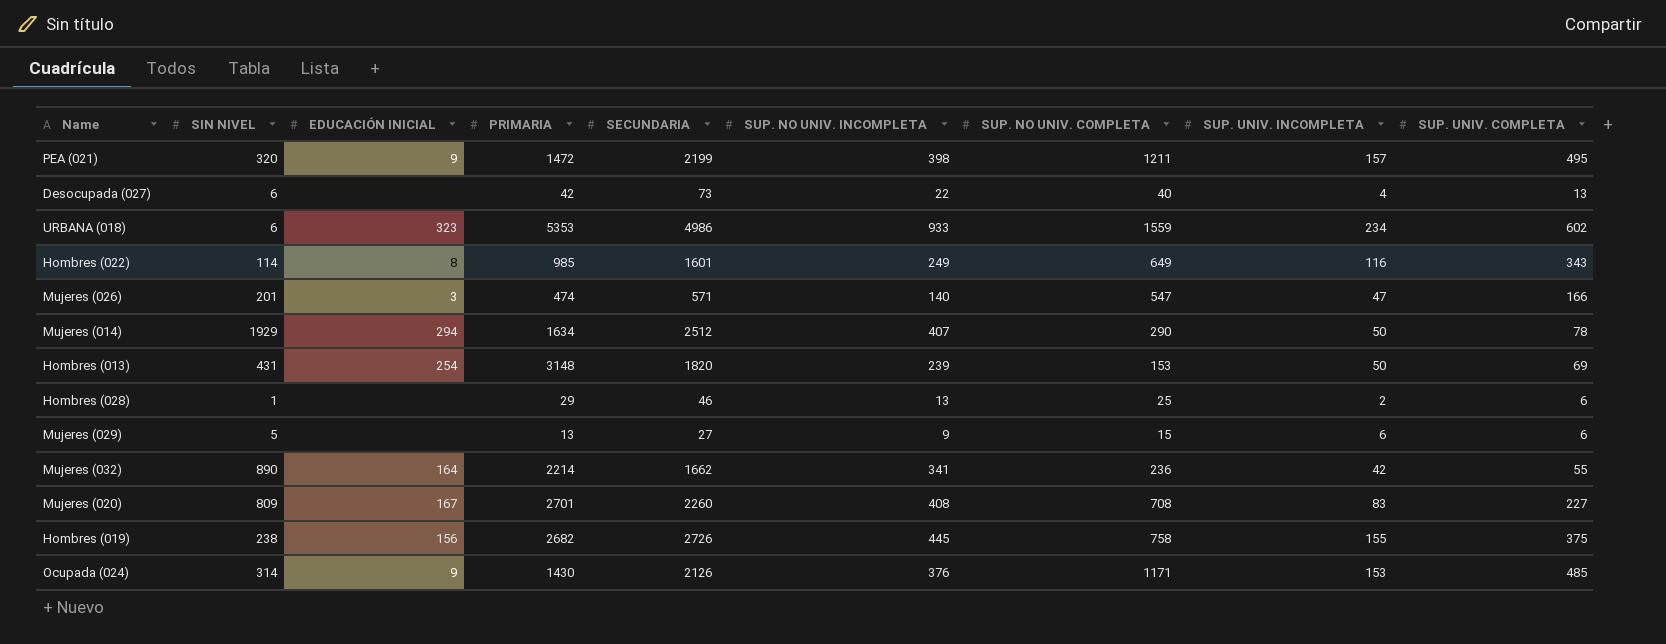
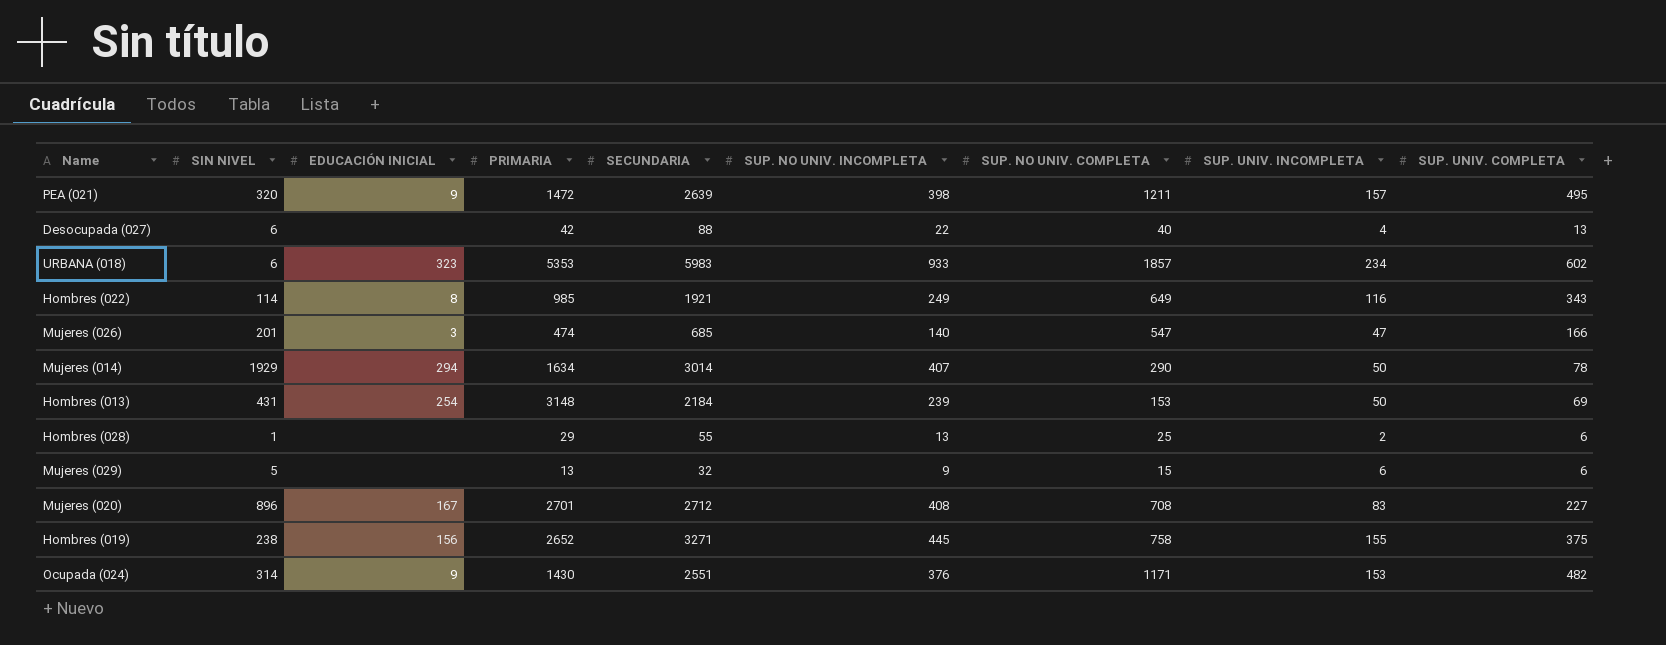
row Mujeres (032): 890 | 164 | 2214 | 1662 | 341 | 236 | 42 | 55 -> none
PEA (021) | SECUNDARIA: 2199 -> 2639
Desocupada (027) | SECUNDARIA: 73 -> 88
URBANA (018) | SECUNDARIA: 4986 -> 5983
URBANA (018) | SUP. NO UNIV. COMPLETA: 1559 -> 1857
Hombres (022) | SECUNDARIA: 1601 -> 1921
Mujeres (026) | SECUNDARIA: 571 -> 685
Mujeres (014) | SECUNDARIA: 2512 -> 3014
Hombres (013) | SECUNDARIA: 1820 -> 2184
Hombres (028) | SECUNDARIA: 46 -> 55
Mujeres (029) | SECUNDARIA: 27 -> 32
Mujeres (020) | SIN NIVEL: 809 -> 896
Mujeres (020) | SECUNDARIA: 2260 -> 2712
Hombres (019) | PRIMARIA: 2682 -> 2652
Hombres (019) | SECUNDARIA: 2726 -> 3271
Ocupada (024) | SECUNDARIA: 2126 -> 2551
Ocupada (024) | SUP. UNIV. COMPLETA: 485 -> 482

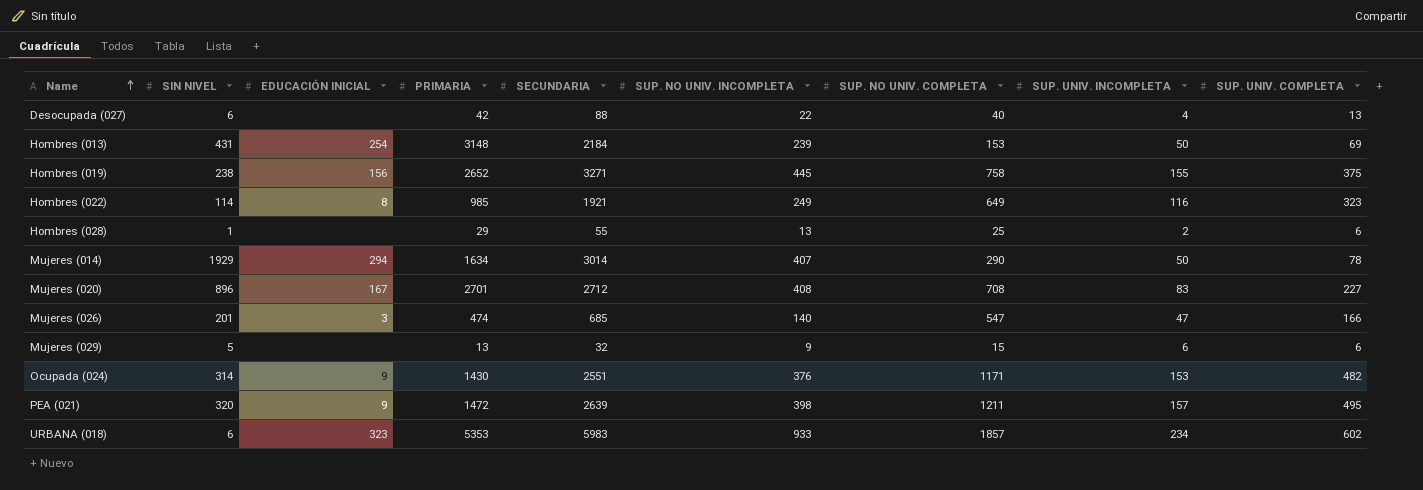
row order: none -> Name ascending
Hombres (022) | SUP. UNIV. COMPLETA: 343 -> 323

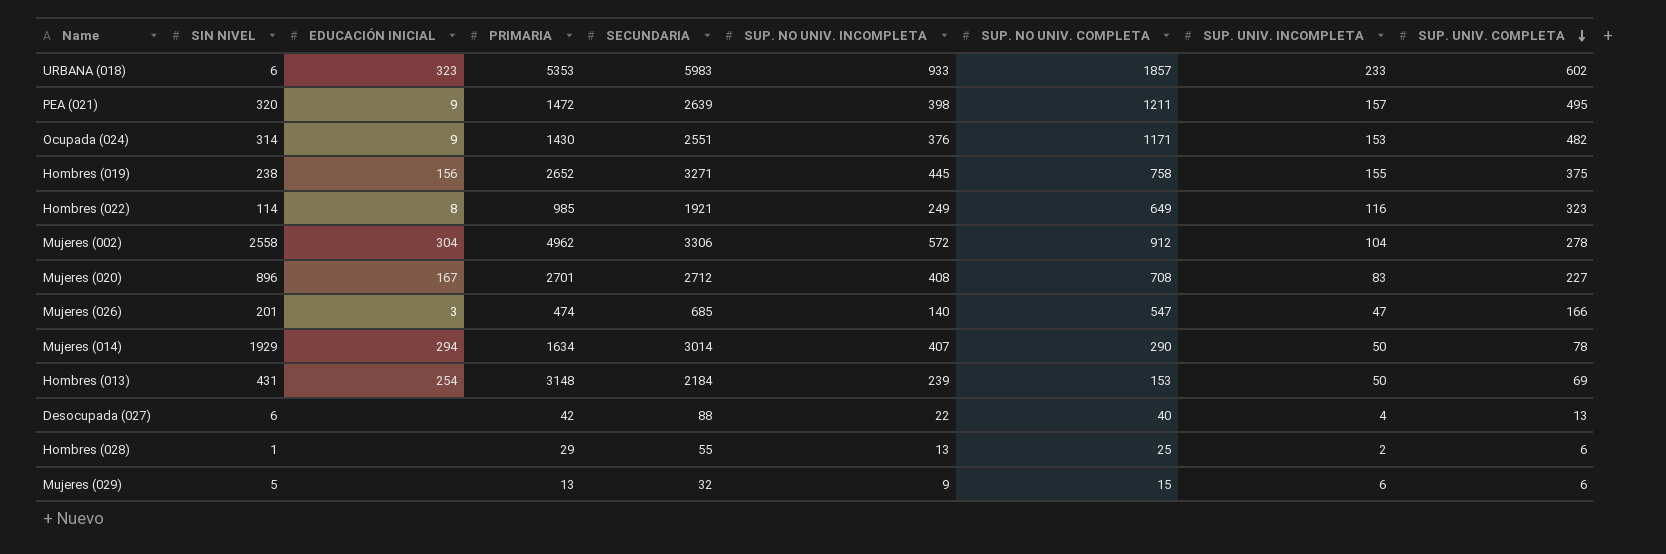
row order: Name ascending -> SUP. UNIV. COMPLETA descending
URBANA (018) | SUP. UNIV. INCOMPLETA: 234 -> 233
row Mujeres (002): none -> 2558 | 304 | 4962 | 3306 | 572 | 912 | 104 | 278

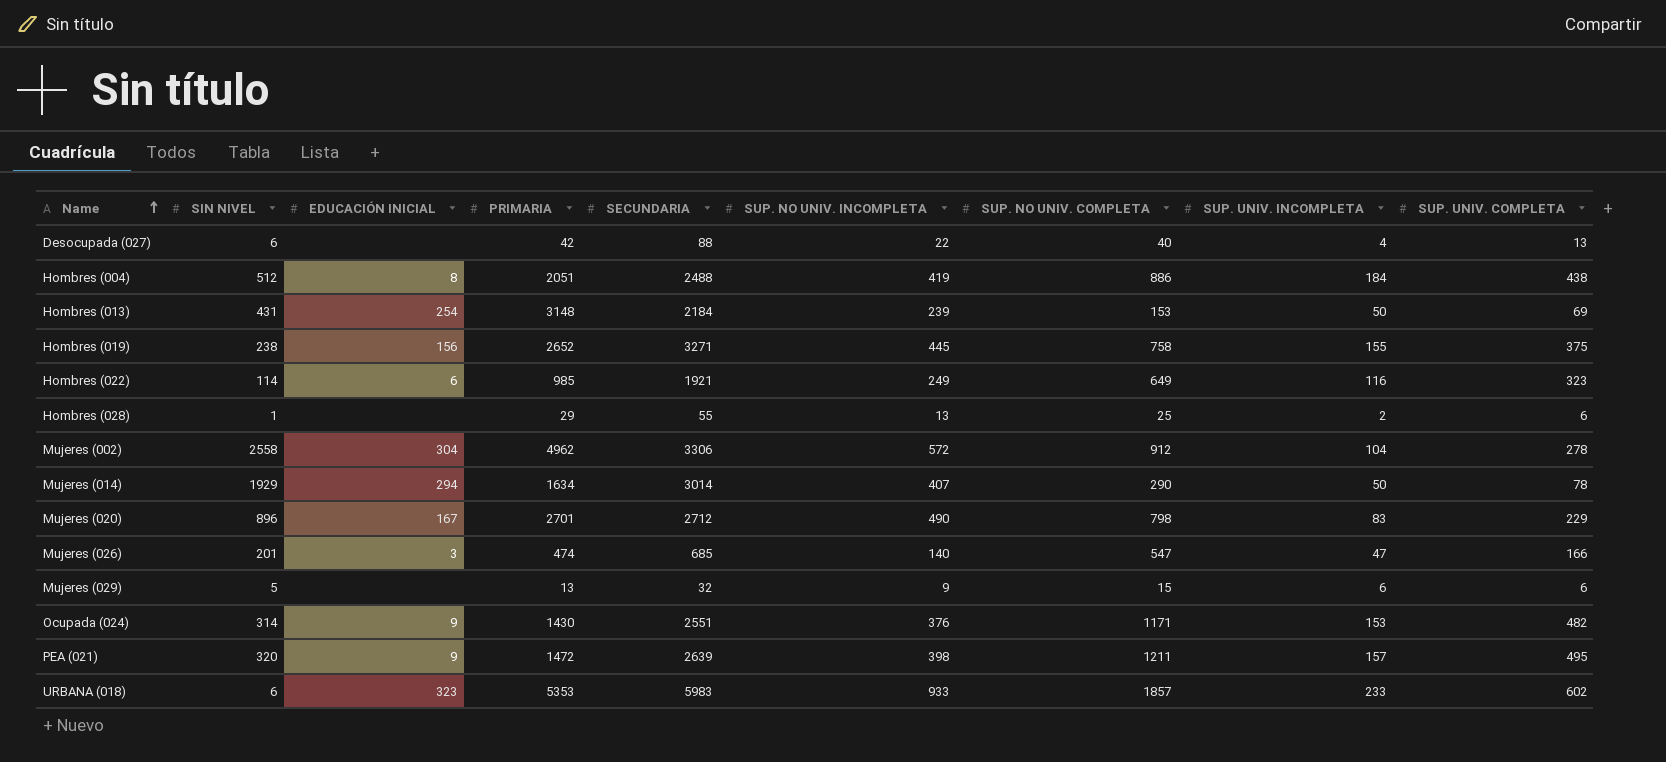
row order: SUP. UNIV. COMPLETA descending -> Name ascending
row Hombres (004): none -> 512 | 8 | 2051 | 2488 | 419 | 886 | 184 | 438
Hombres (022) | EDUCACIÓN INICIAL: 8 -> 6
Mujeres (020) | SUP. NO UNIV. INCOMPLETA: 408 -> 490
Mujeres (020) | SUP. NO UNIV. COMPLETA: 708 -> 798
Mujeres (020) | SUP. UNIV. COMPLETA: 227 -> 229

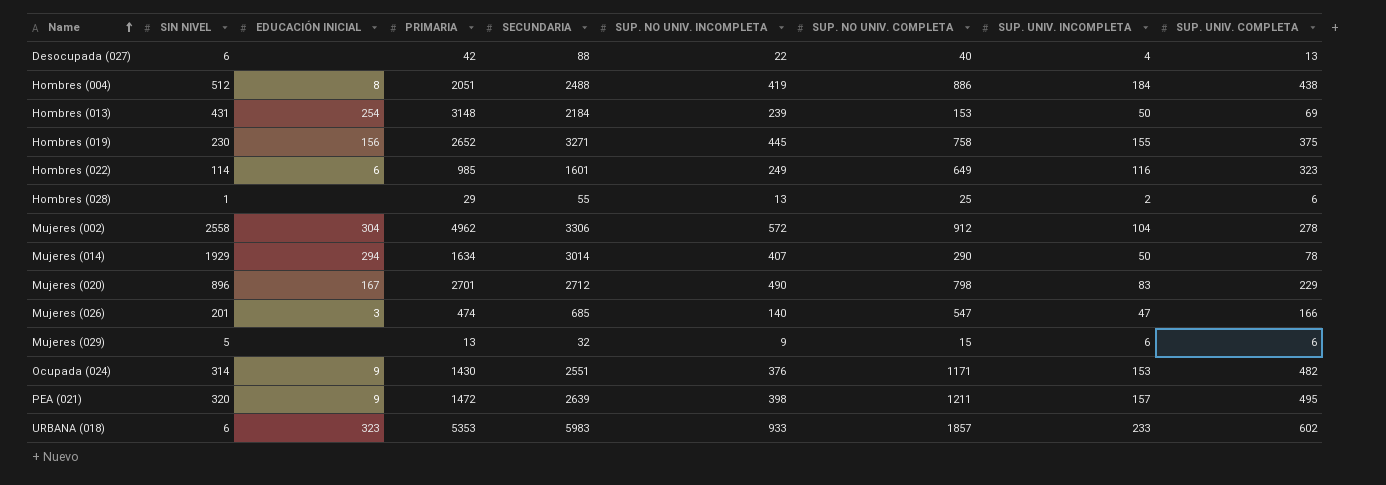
Hombres (019) | SIN NIVEL: 238 -> 230
Hombres (022) | SECUNDARIA: 1921 -> 1601

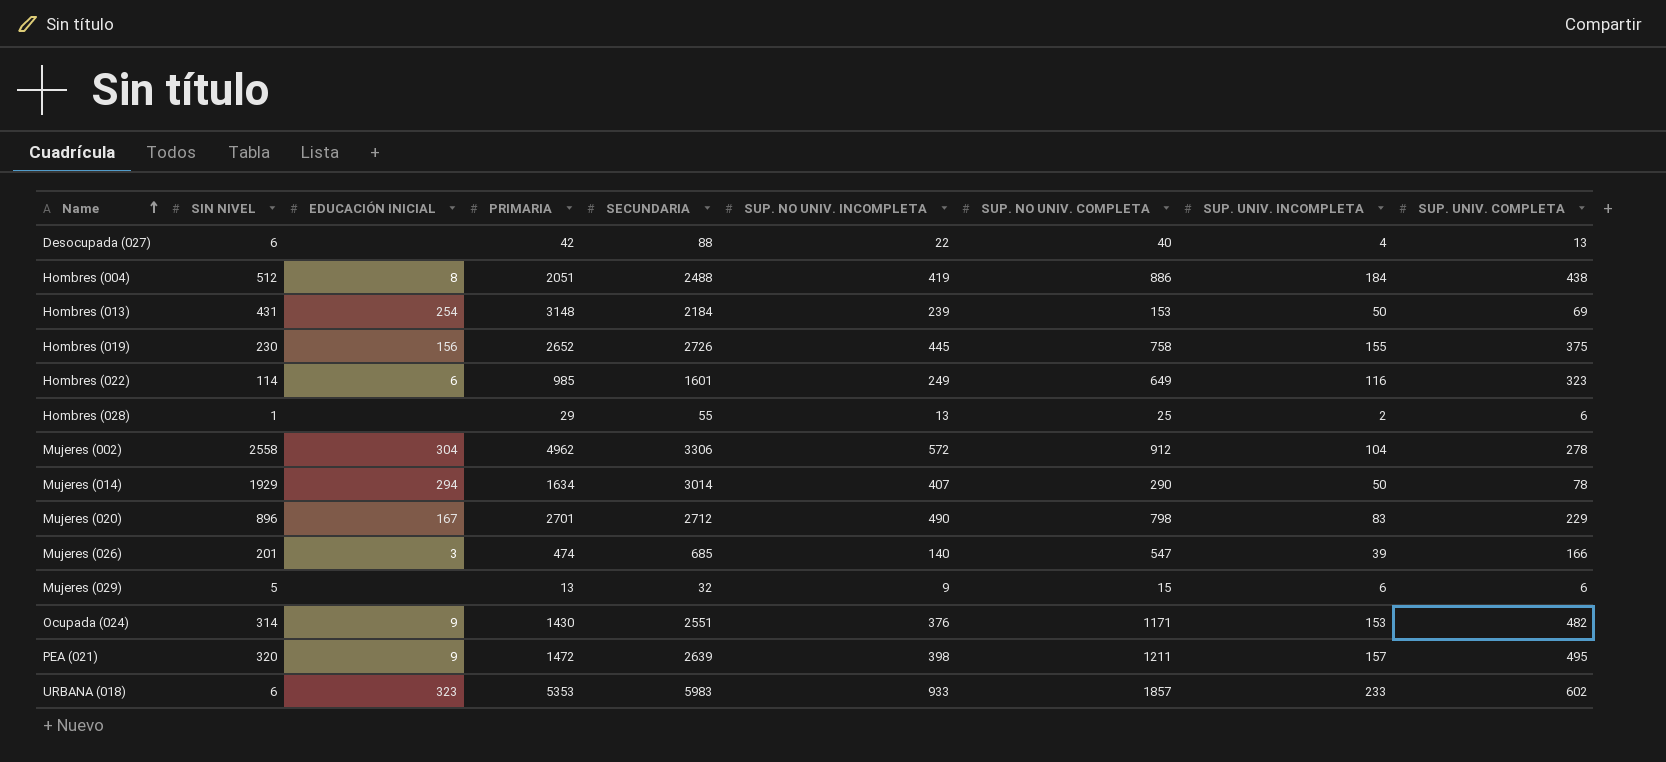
Hombres (019) | SECUNDARIA: 3271 -> 2726
Mujeres (026) | SUP. UNIV. INCOMPLETA: 47 -> 39

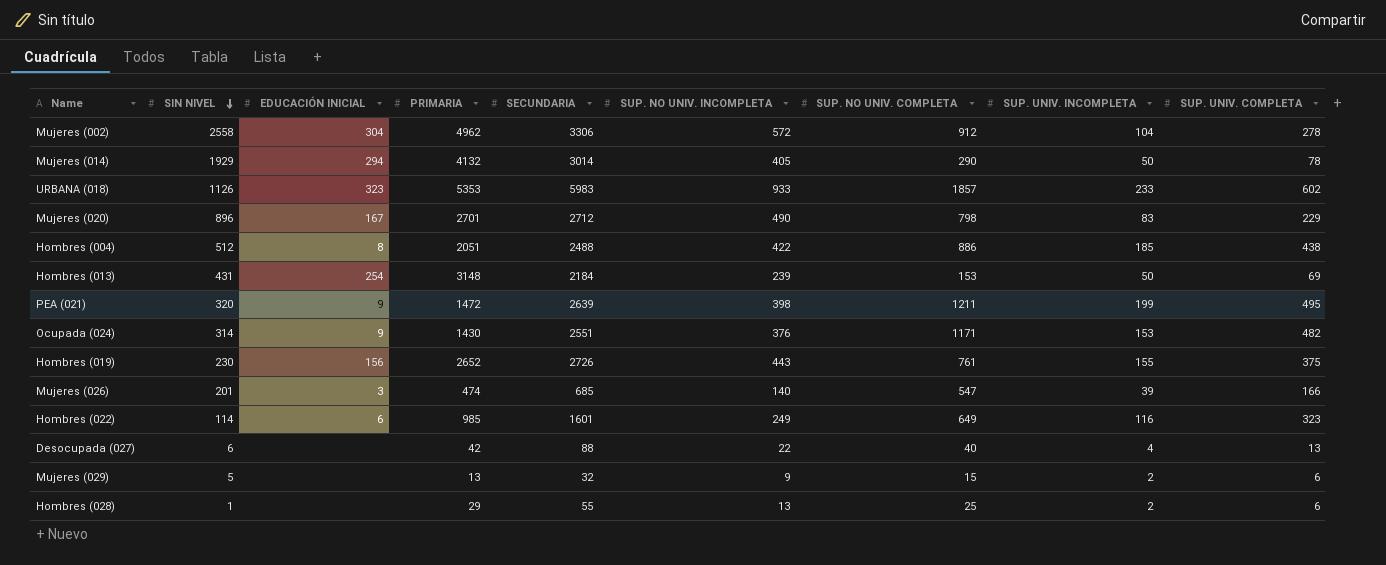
row order: Name ascending -> SIN NIVEL descending
Mujeres (014) | PRIMARIA: 1634 -> 4132
Mujeres (014) | SUP. NO UNIV. INCOMPLETA: 407 -> 405
URBANA (018) | SIN NIVEL: 6 -> 1126
Hombres (004) | SUP. NO UNIV. INCOMPLETA: 419 -> 422
Hombres (004) | SUP. UNIV. INCOMPLETA: 184 -> 185
PEA (021) | SUP. UNIV. INCOMPLETA: 157 -> 199
Hombres (019) | SUP. NO UNIV. INCOMPLETA: 445 -> 443
Hombres (019) | SUP. NO UNIV. COMPLETA: 758 -> 761
Mujeres (029) | SUP. UNIV. INCOMPLETA: 6 -> 2

